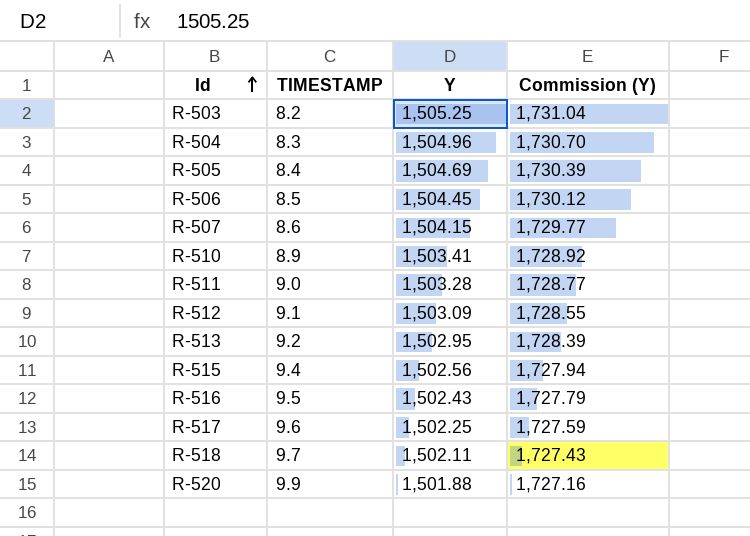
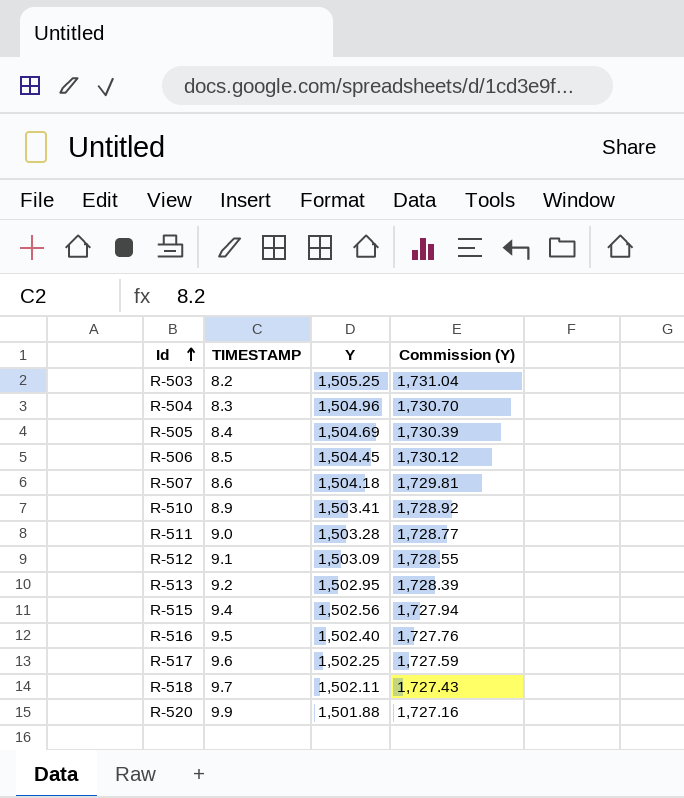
R-507 | Y: 1,504.15 -> 1,504.18
R-507 | Commission (Y): 1,729.77 -> 1,729.81
R-516 | Y: 1,502.43 -> 1,502.40
R-516 | Commission (Y): 1,727.79 -> 1,727.76

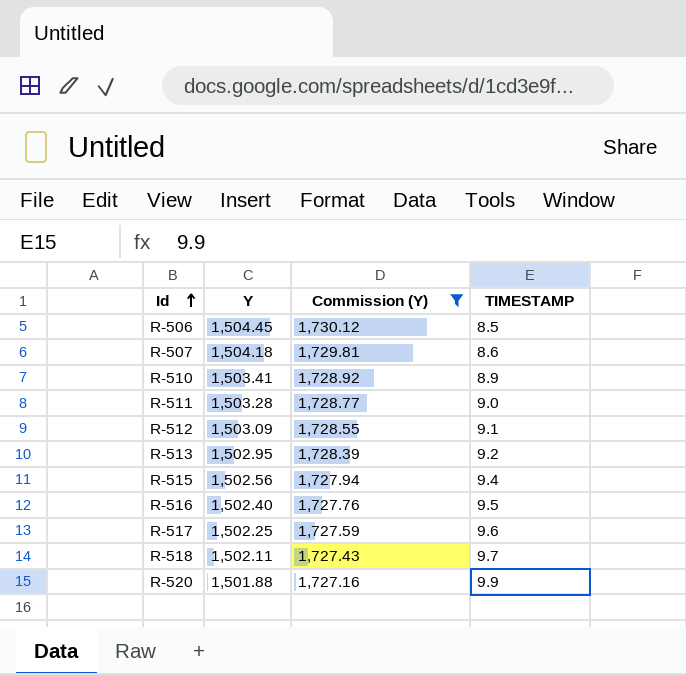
filter: none -> Commission (Y) <= 1,730.12
column TIMESTAMP | position: 2 -> 4

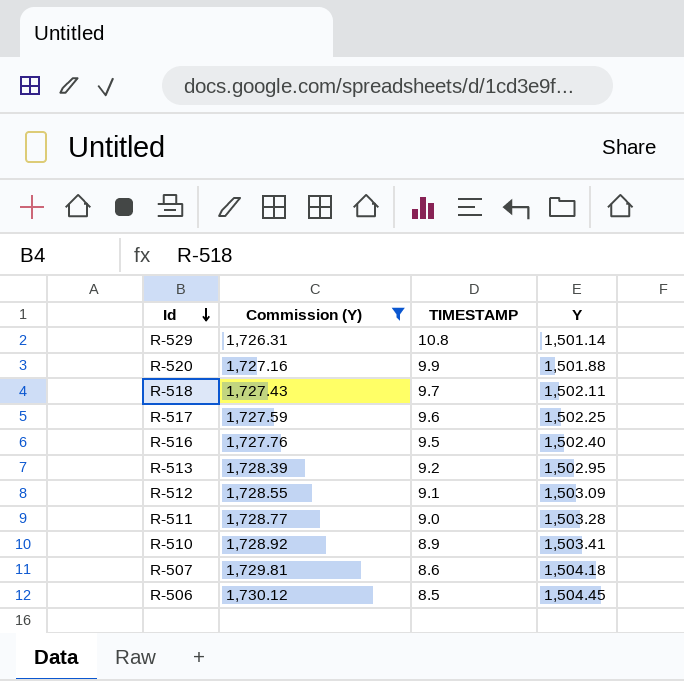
row order: Id ascending -> Id descending
column Y | position: 2 -> 4
row R-515: 1,502.56 | 1,727.94 | 9.4 -> none
row R-529: none -> 1,726.31 | 10.8 | 1,501.14

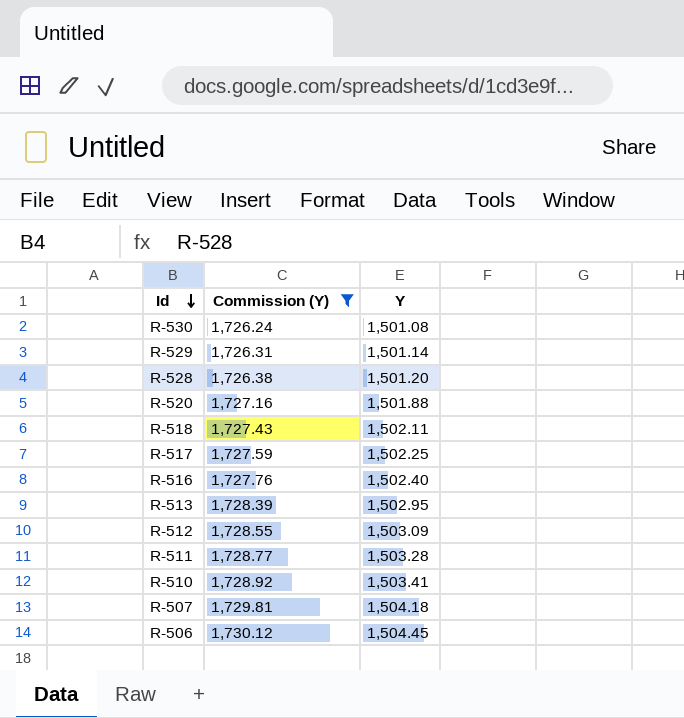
column TIMESTAMP | position: 3 -> none
row R-530: none -> 1,726.24 | 1,501.08
row R-528: none -> 1,726.38 | 1,501.20

